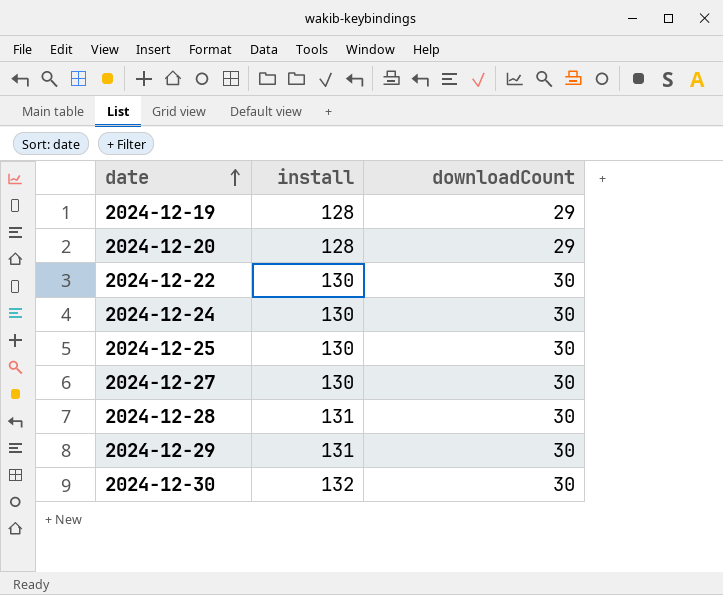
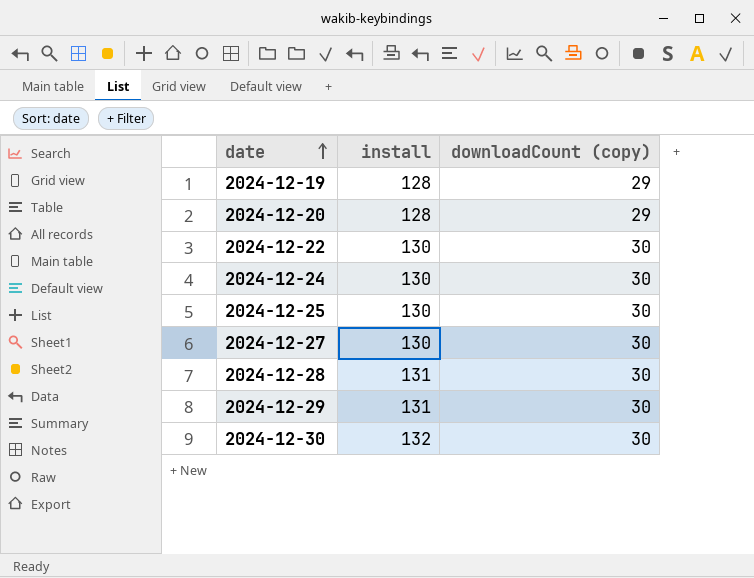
column name: downloadCount -> downloadCount (copy)

